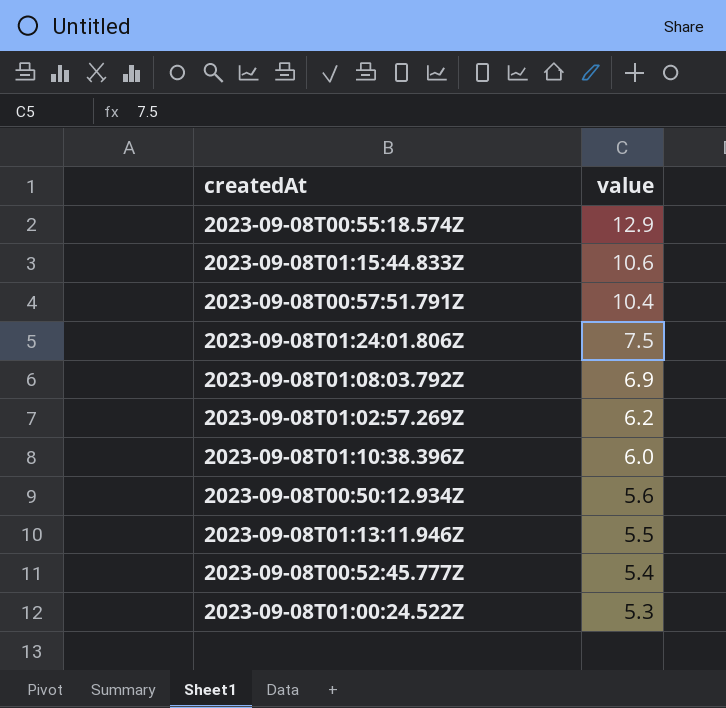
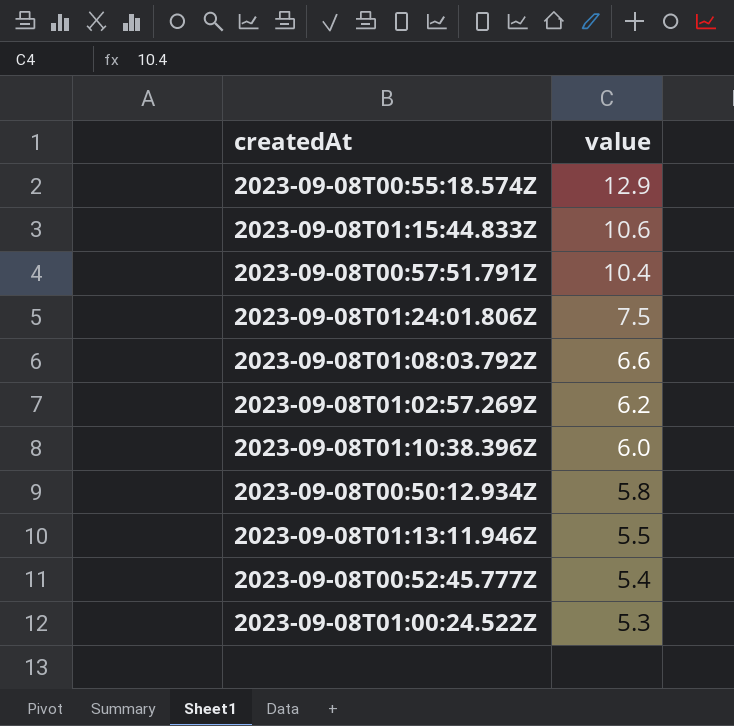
2023-09-08T01:08:03.792Z | value: 6.9 -> 6.6
2023-09-08T00:50:12.934Z | value: 5.6 -> 5.8

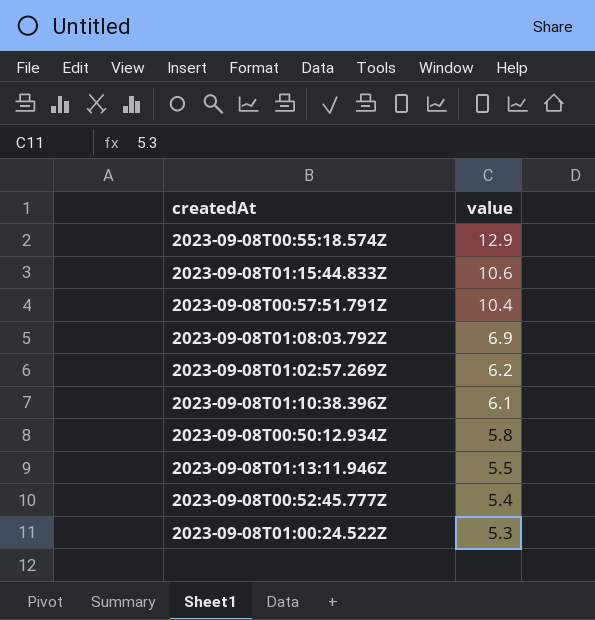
row 2023-09-08T01:24:01.806Z: 7.5 -> none
2023-09-08T01:08:03.792Z | value: 6.6 -> 6.9
2023-09-08T01:10:38.396Z | value: 6.0 -> 6.1

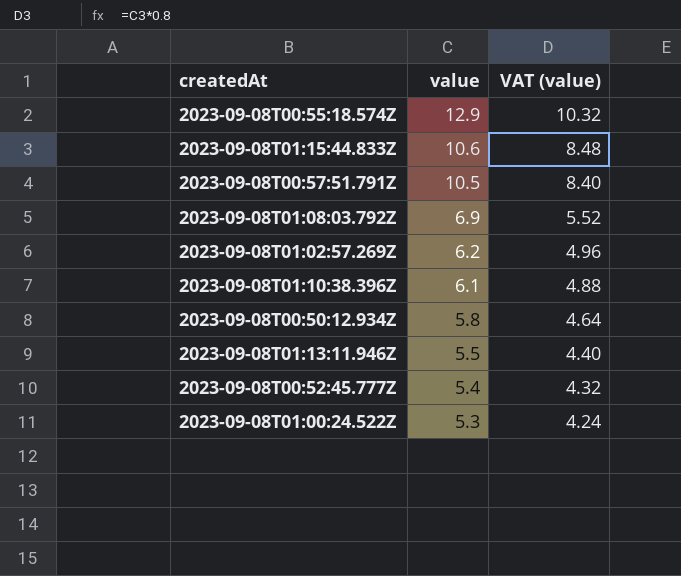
column VAT (value) | formula: none -> [value] * 0.8
2023-09-08T00:57:51.791Z | value: 10.4 -> 10.5

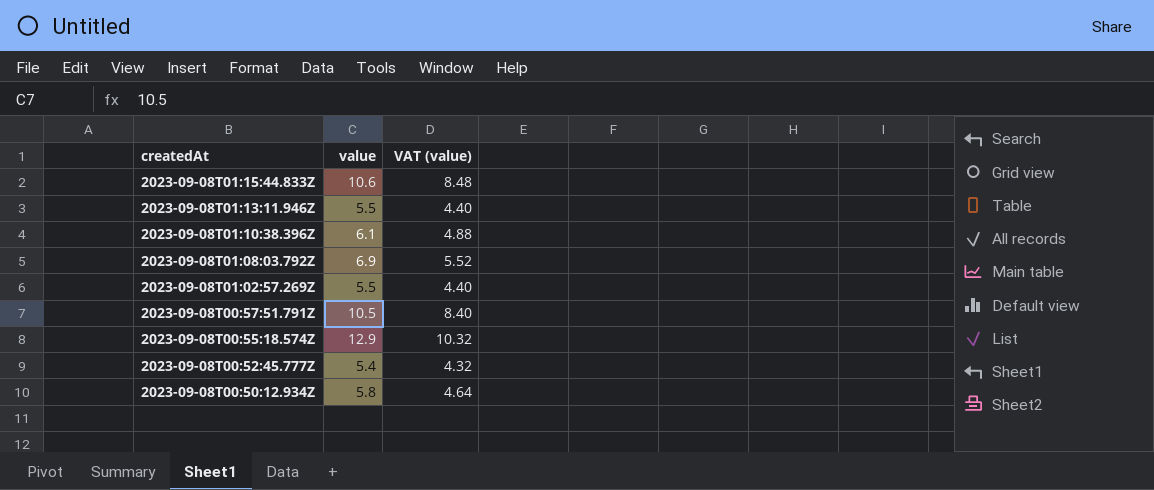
row order: value descending -> createdAt descending
row 2023-09-08T01:00:24.522Z: 5.3 | 4.24 -> none
2023-09-08T01:02:57.269Z | value: 6.2 -> 5.5
2023-09-08T01:02:57.269Z | VAT (value): 4.96 -> 4.40

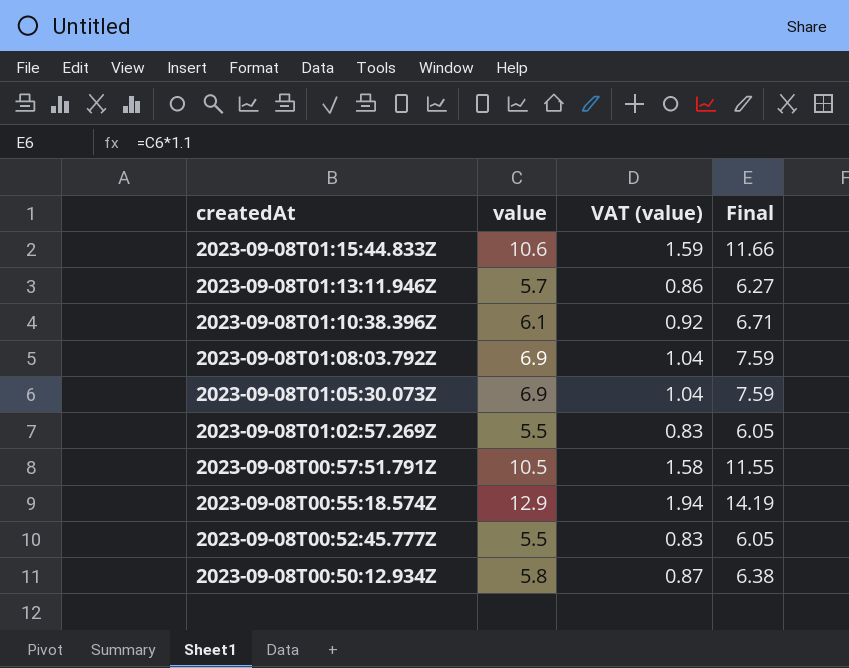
column VAT (value) | formula: [value] * 0.8 -> [value] * 0.15
column Final | formula: none -> [value] * 1.1
2023-09-08T01:13:11.946Z | value: 5.5 -> 5.7
row 2023-09-08T01:05:30.073Z: none -> 6.9 | 1.04 | 7.59
2023-09-08T00:52:45.777Z | value: 5.4 -> 5.5

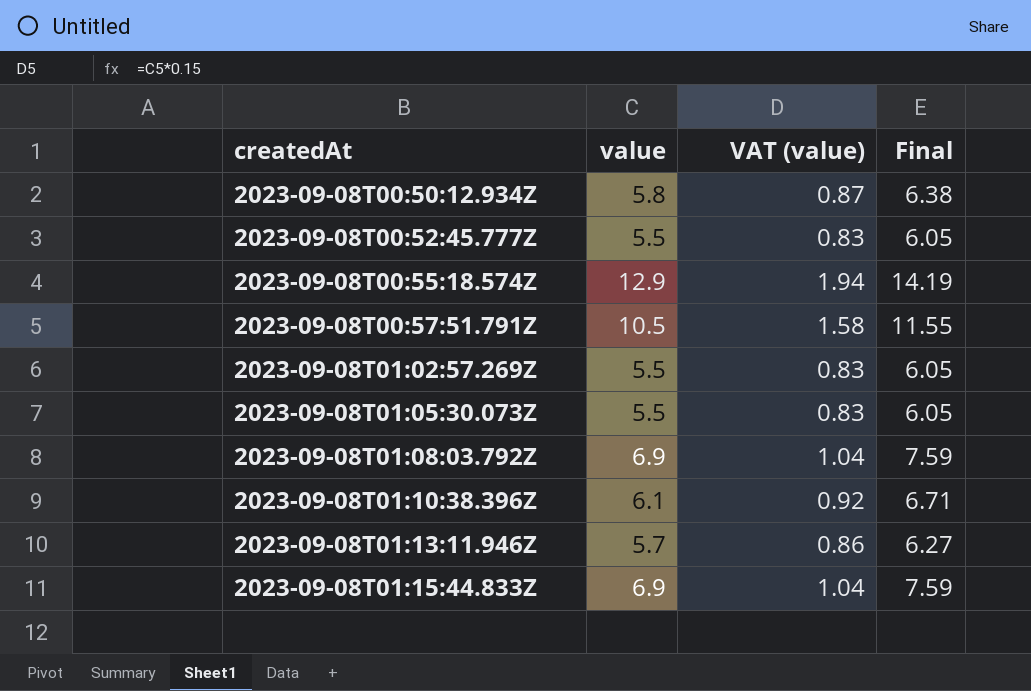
row order: createdAt descending -> createdAt ascending
2023-09-08T01:05:30.073Z | value: 6.9 -> 5.5
2023-09-08T01:05:30.073Z | VAT (value): 1.04 -> 0.83
2023-09-08T01:05:30.073Z | Final: 7.59 -> 6.05
2023-09-08T01:15:44.833Z | value: 10.6 -> 6.9
2023-09-08T01:15:44.833Z | VAT (value): 1.59 -> 1.04
2023-09-08T01:15:44.833Z | Final: 11.66 -> 7.59

